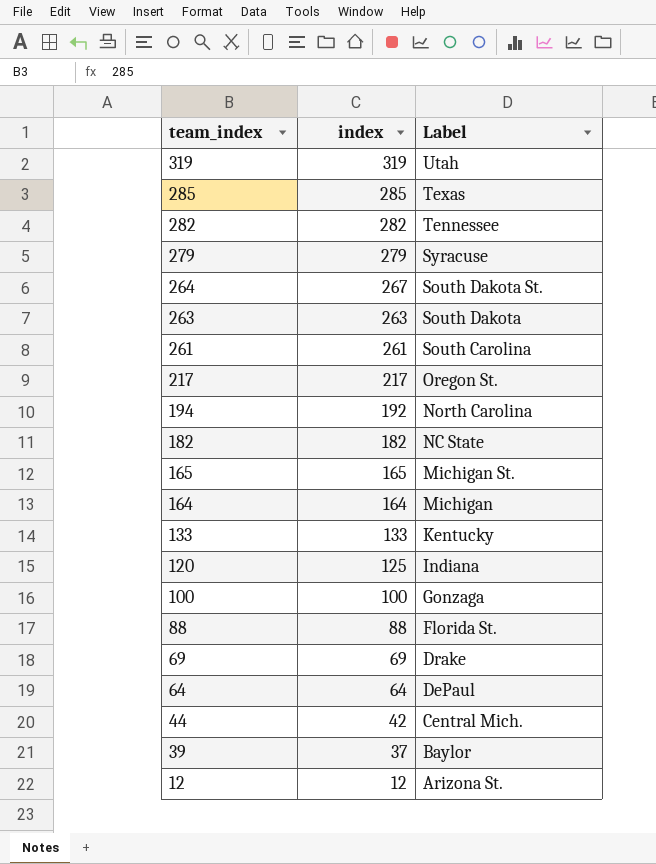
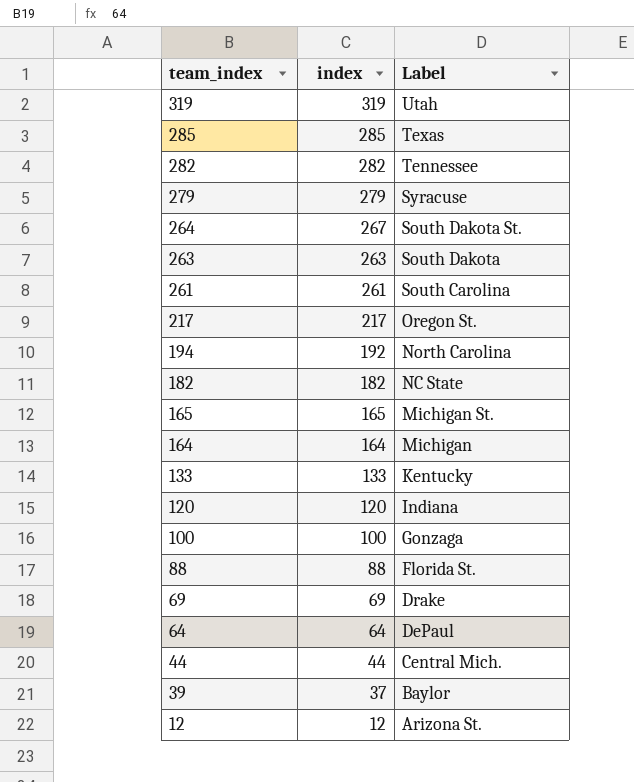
120 | index: 125 -> 120
44 | index: 42 -> 44

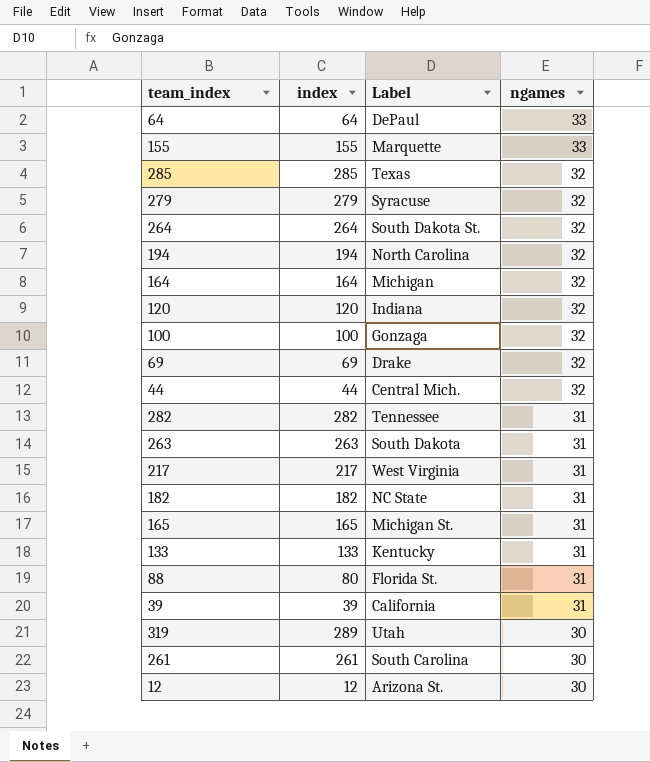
row order: team_index descending -> ngames descending
column ngames | position: none -> 4
row 155: none -> 155 | Marquette | 33
264 | index: 267 -> 264
194 | index: 192 -> 194
217 | Label: Oregon St. -> West Virginia
88 | index: 88 -> 80
39 | index: 37 -> 39
39 | Label: Baylor -> California
319 | index: 319 -> 289

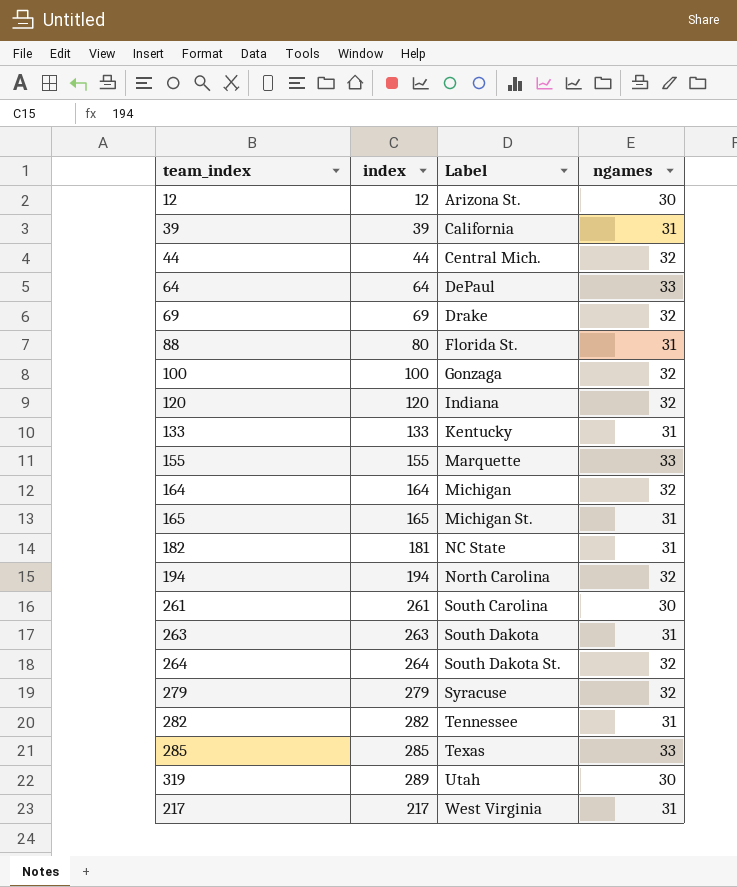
row order: ngames descending -> Label ascending
182 | index: 182 -> 181
285 | ngames: 32 -> 33

